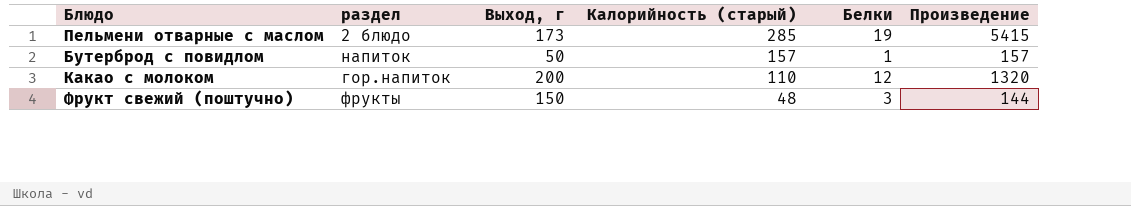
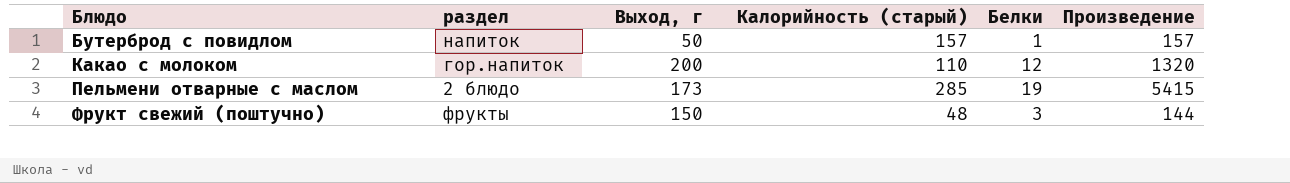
row order: Калорийность (старый) descending -> Блюдо ascending

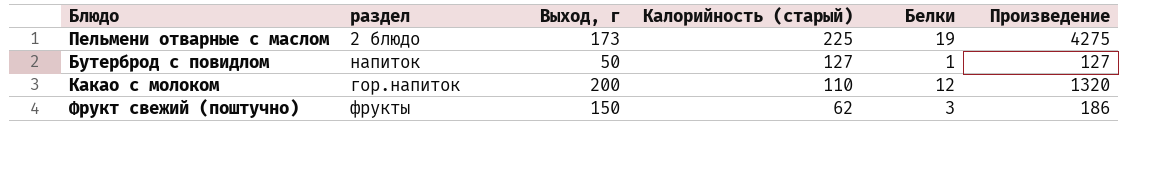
row order: Блюдо ascending -> Калорийность (старый) descending
Пельмени отварные с маслом | Калорийность (старый): 285 -> 225
Пельмени отварные с маслом | Произведение: 5415 -> 4275
Бутерброд с повидлом | Калорийность (старый): 157 -> 127
Бутерброд с повидлом | Произведение: 157 -> 127
Фрукт свежий (поштучно) | Калорийность (старый): 48 -> 62
Фрукт свежий (поштучно) | Произведение: 144 -> 186

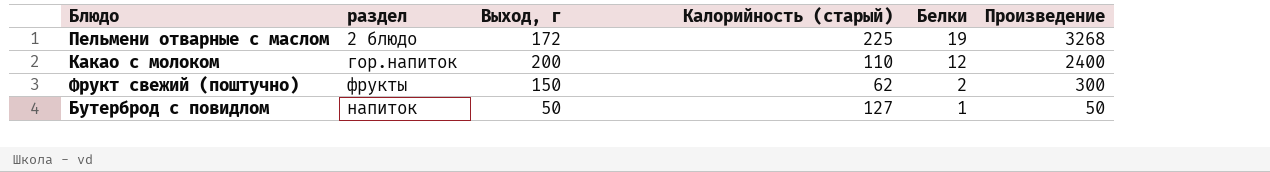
row order: Калорийность (старый) descending -> Белки descending
column Произведение | formula: [Калорийность (старый)] * [Белки] -> [Выход, г] * [Белки]
Пельмени отварные с маслом | Выход, г: 173 -> 172
Фрукт свежий (поштучно) | Белки: 3 -> 2

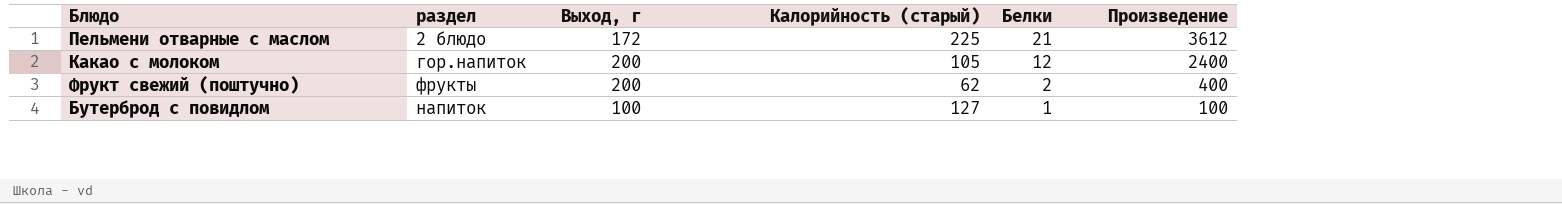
Пельмени отварные с маслом | Белки: 19 -> 21
Пельмени отварные с маслом | Произведение: 3268 -> 3612
Какао с молоком | Калорийность (старый): 110 -> 105
Фрукт свежий (поштучно) | Выход, г: 150 -> 200
Фрукт свежий (поштучно) | Произведение: 300 -> 400
Бутерброд с повидлом | Выход, г: 50 -> 100
Бутерброд с повидлом | Произведение: 50 -> 100

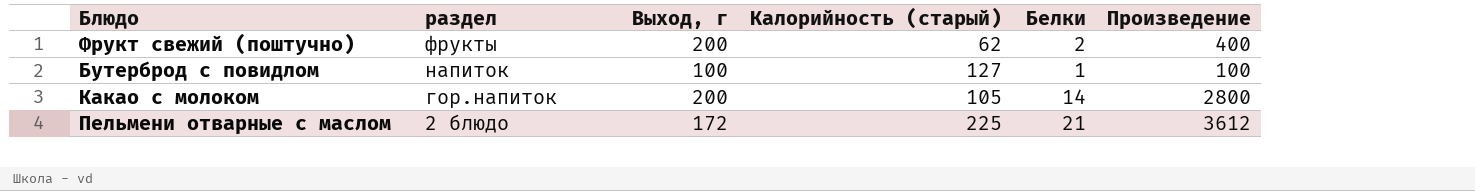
row order: Белки descending -> раздел descending
Какао с молоком | Белки: 12 -> 14
Какао с молоком | Произведение: 2400 -> 2800

